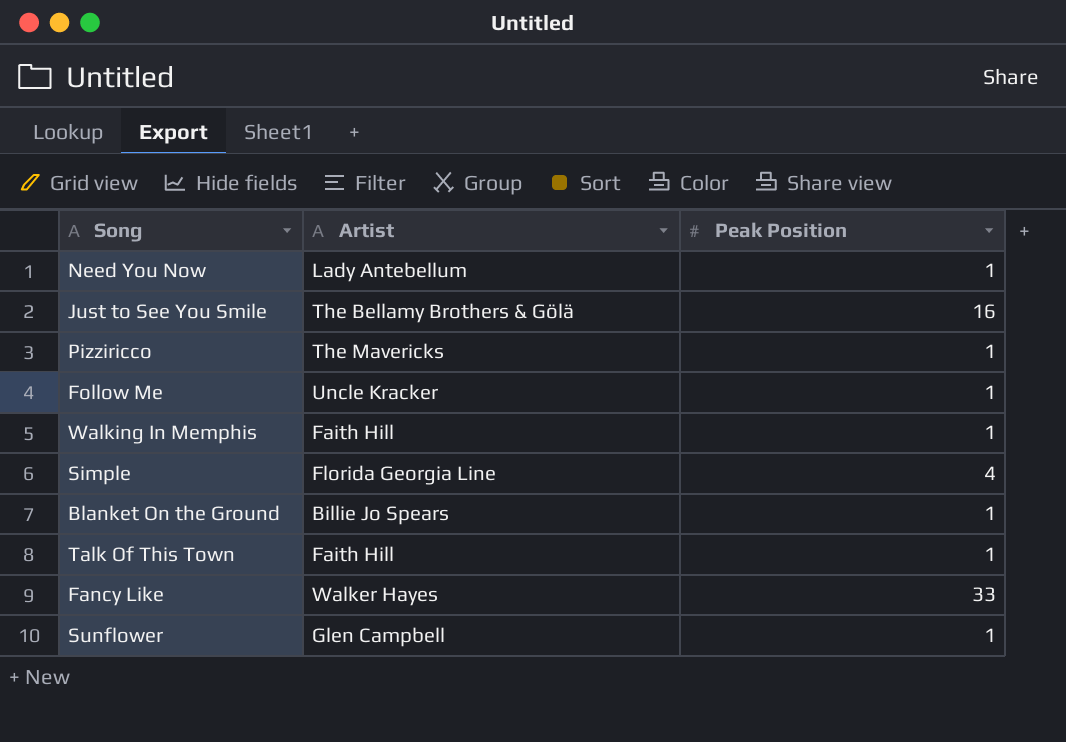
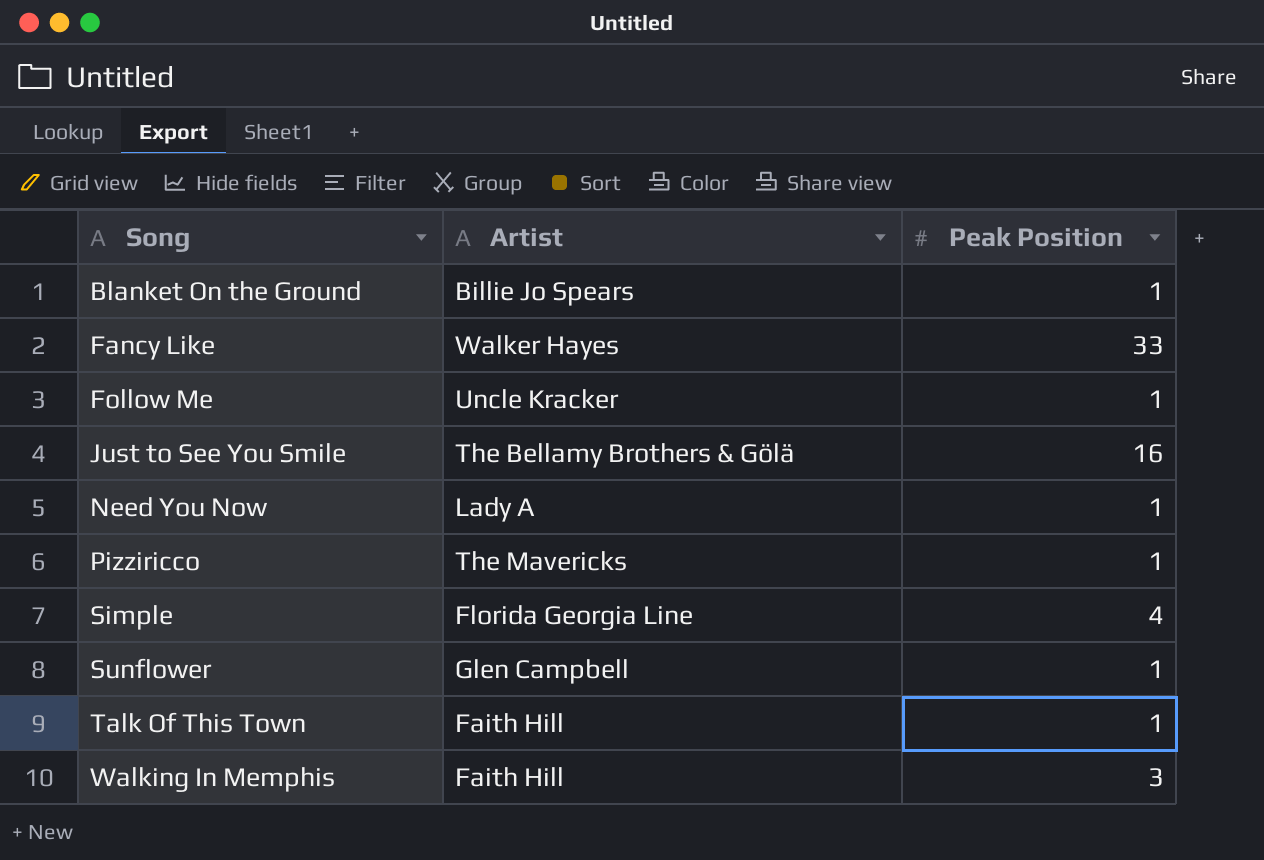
row order: none -> Song ascending
Need You Now | Artist: Lady Antebellum -> Lady A
Walking In Memphis | Peak Position: 1 -> 3

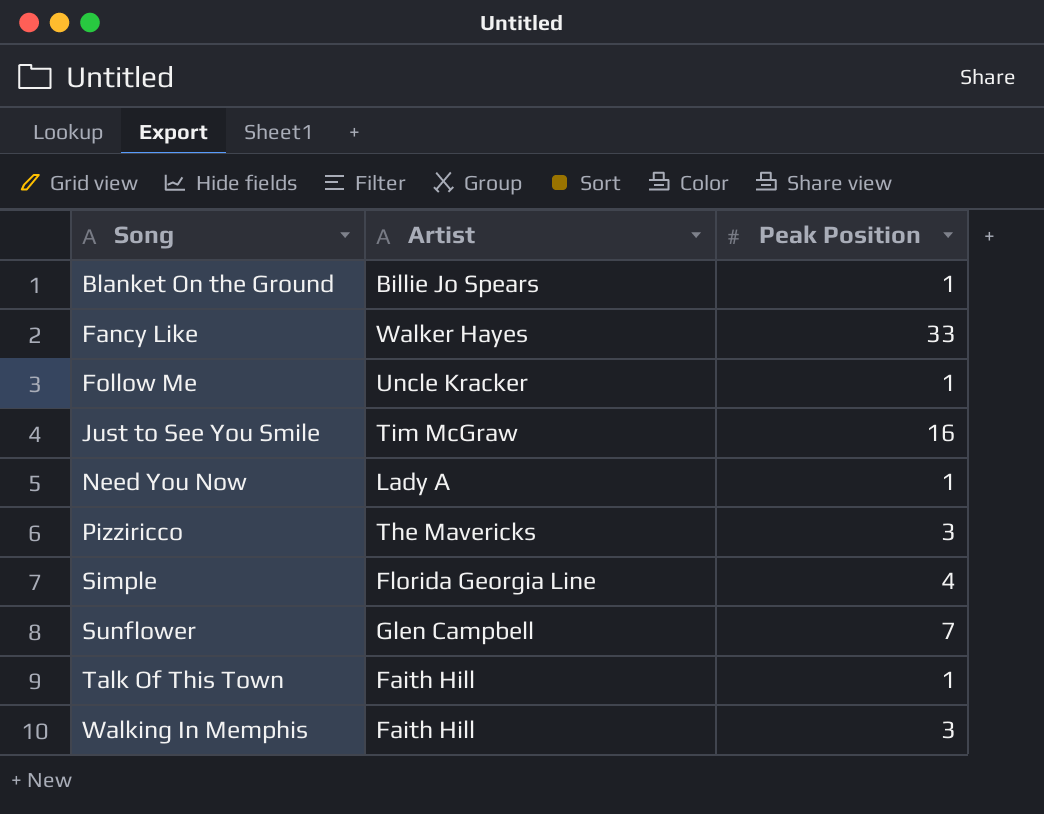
Just to See You Smile | Artist: The Bellamy Brothers & Gölä -> Tim McGraw
Pizziricco | Peak Position: 1 -> 3
Sunflower | Peak Position: 1 -> 7

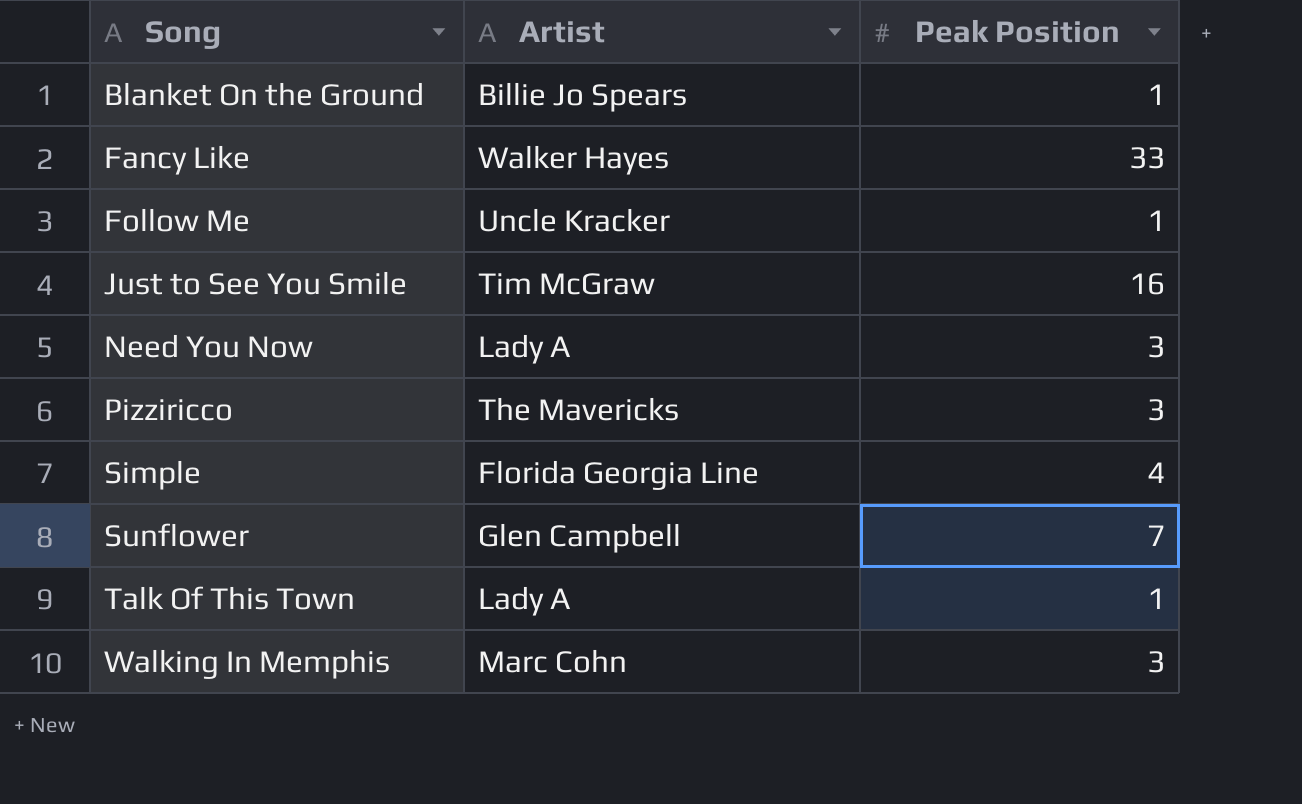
Need You Now | Peak Position: 1 -> 3
Talk Of This Town | Artist: Faith Hill -> Lady A
Walking In Memphis | Artist: Faith Hill -> Marc Cohn

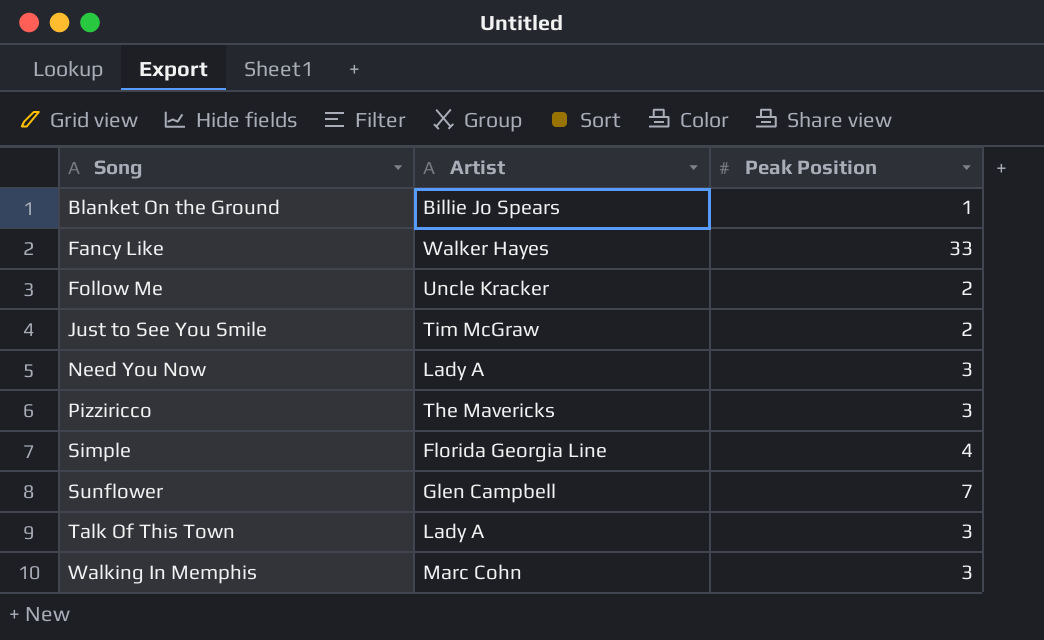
Follow Me | Peak Position: 1 -> 2
Just to See You Smile | Peak Position: 16 -> 2
Talk Of This Town | Peak Position: 1 -> 3

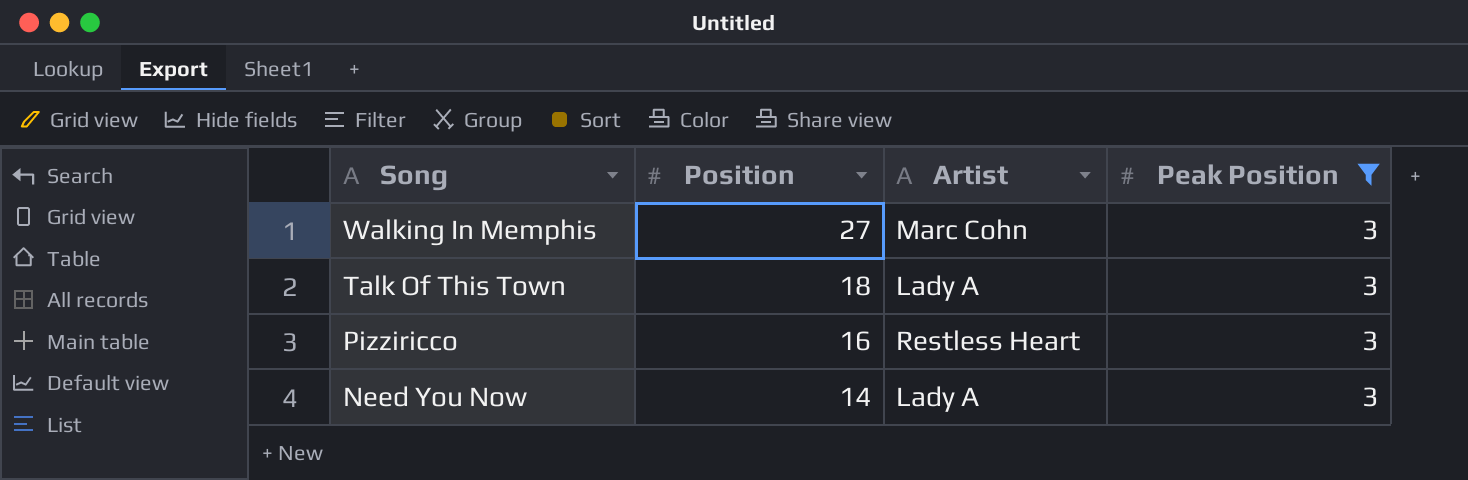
filter: none -> Peak Position = 3
row order: Song ascending -> Song descending
column Position | position: none -> 2
Pizziricco | Artist: The Mavericks -> Restless Heart

